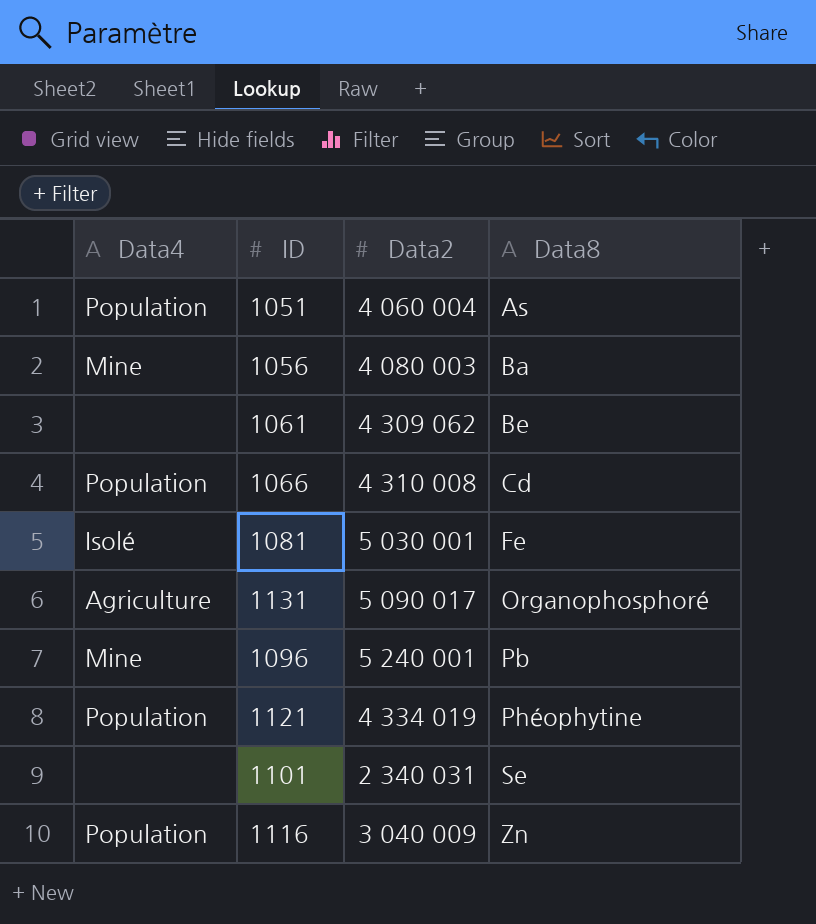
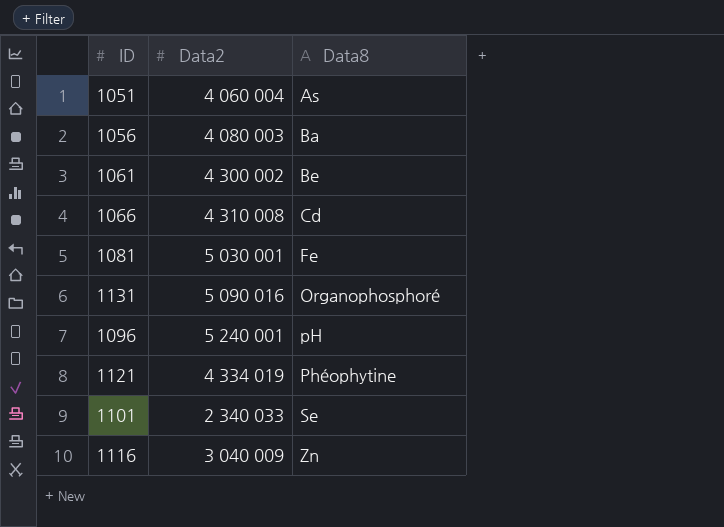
column Data4 | position: 1 -> none
1061 | Data2: 4 309 062 -> 4 300 002
1131 | Data2: 5 090 017 -> 5 090 016
1096 | Data8: Pb -> pH
1101 | Data2: 2 340 031 -> 2 340 033

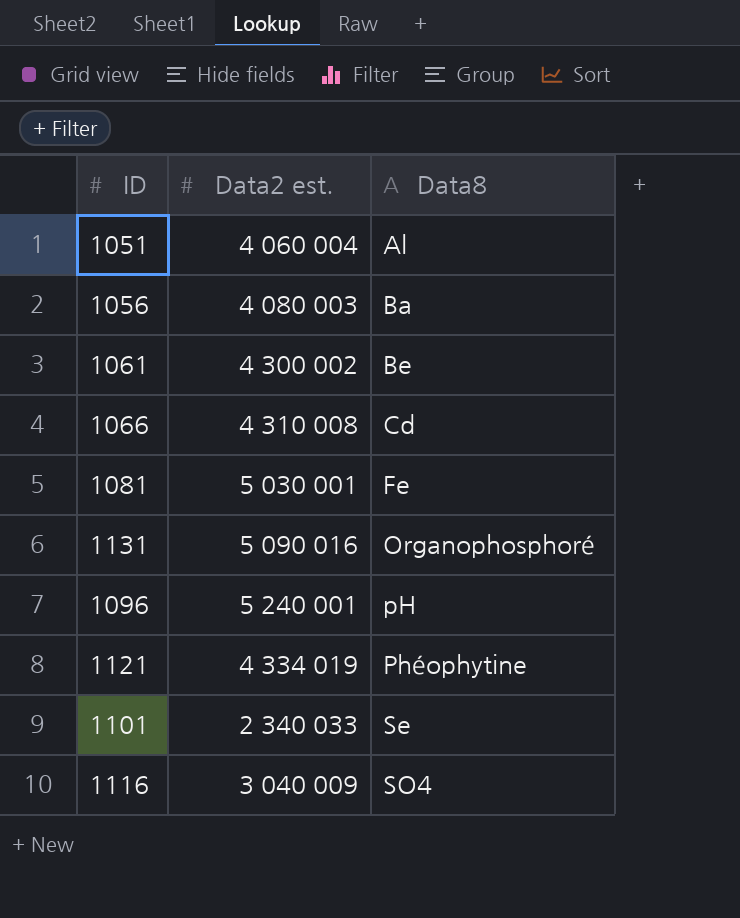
column name: Data2 -> Data2 est.
1051 | Data8: As -> Al
1116 | Data8: Zn -> SO4

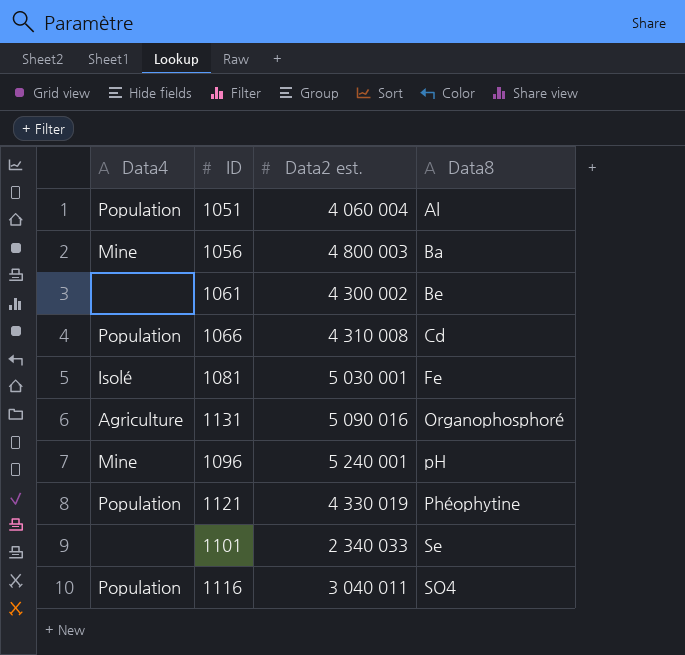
column Data4 | position: none -> 1
1056 | Data2 est.: 4 080 003 -> 4 800 003
1121 | Data2 est.: 4 334 019 -> 4 330 019
1116 | Data2 est.: 3 040 009 -> 3 040 011

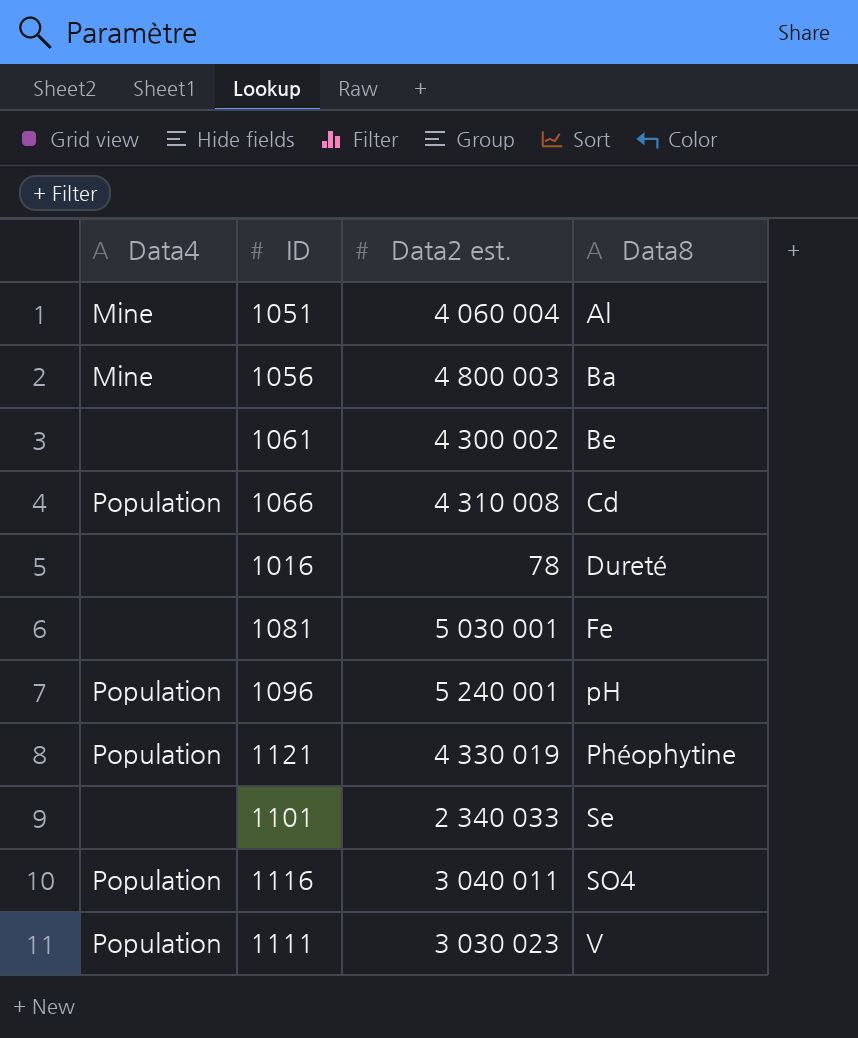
row 1131: Agriculture | 5 090 016 | Organophosphoré -> none
1051 | Data4: Population -> Mine
row 1016: none -> none | 78 | Dureté
1081 | Data4: Isolé -> none
1096 | Data4: Mine -> Population
row 1111: none -> Population | 3 030 023 | V

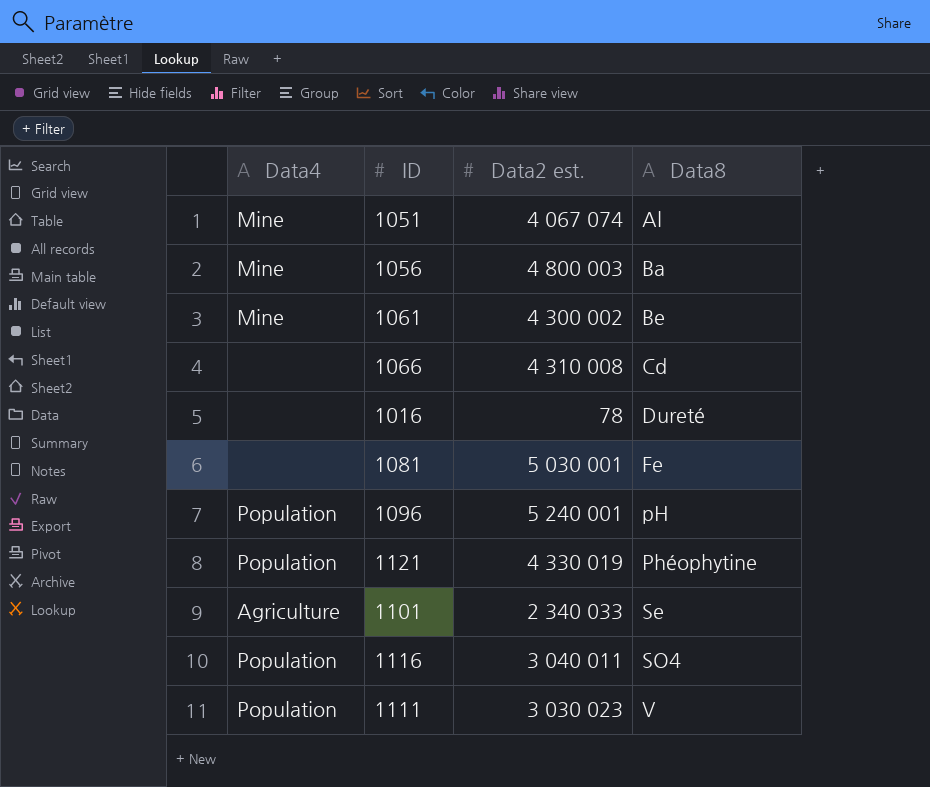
1051 | Data2 est.: 4 060 004 -> 4 067 074
1061 | Data4: none -> Mine
1066 | Data4: Population -> none
1101 | Data4: none -> Agriculture

